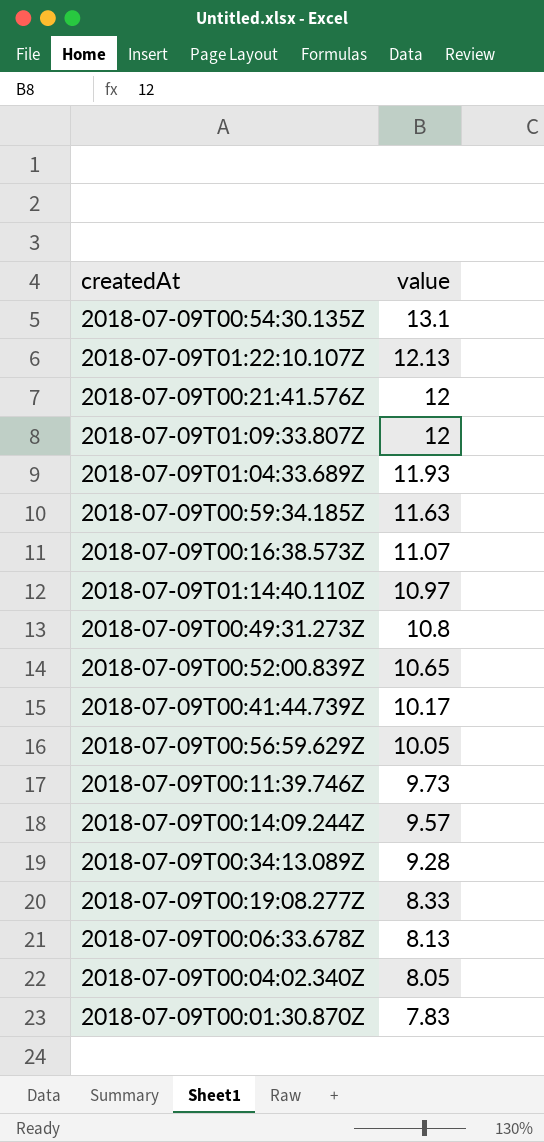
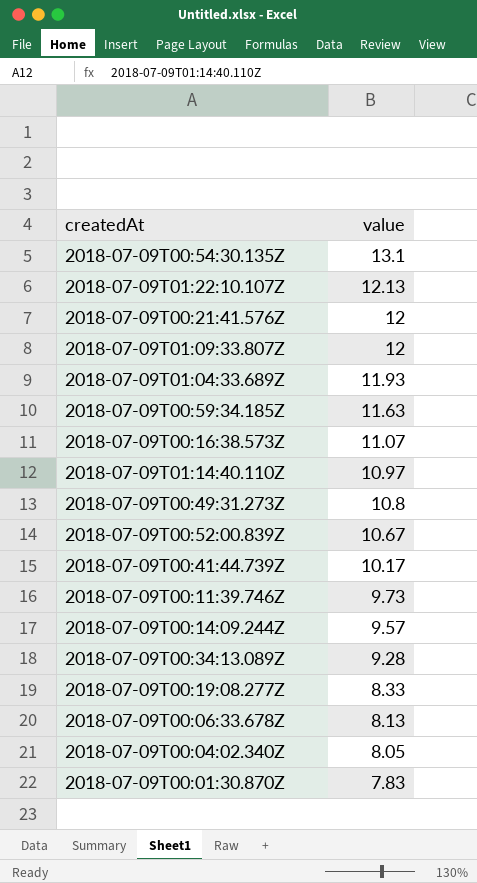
row 2018-07-09T00:56:59.629Z: 10.05 -> none
2018-07-09T00:52:00.839Z | value: 10.65 -> 10.67

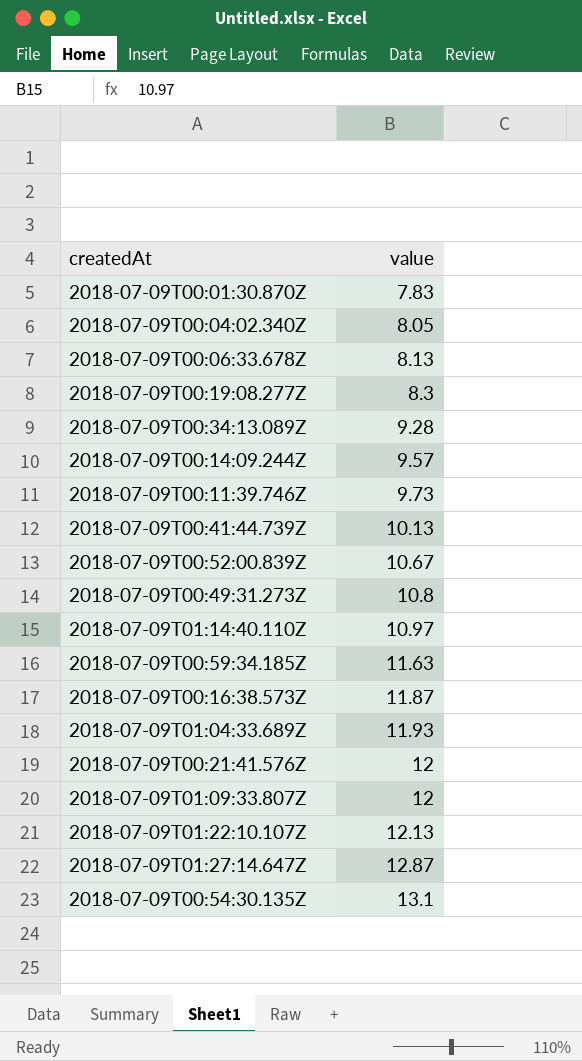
row order: value descending -> value ascending
2018-07-09T00:19:08.277Z | value: 8.33 -> 8.3
2018-07-09T00:41:44.739Z | value: 10.17 -> 10.13
2018-07-09T00:16:38.573Z | value: 11.07 -> 11.87
row 2018-07-09T01:27:14.647Z: none -> 12.87

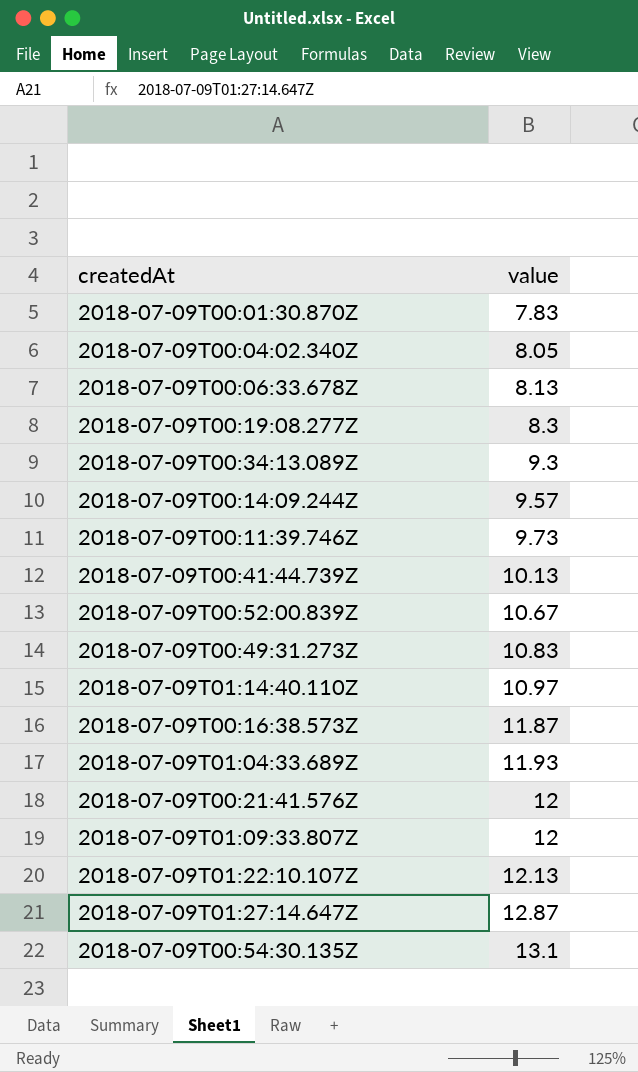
row 2018-07-09T00:59:34.185Z: 11.63 -> none
2018-07-09T00:34:13.089Z | value: 9.28 -> 9.3
2018-07-09T00:49:31.273Z | value: 10.8 -> 10.83

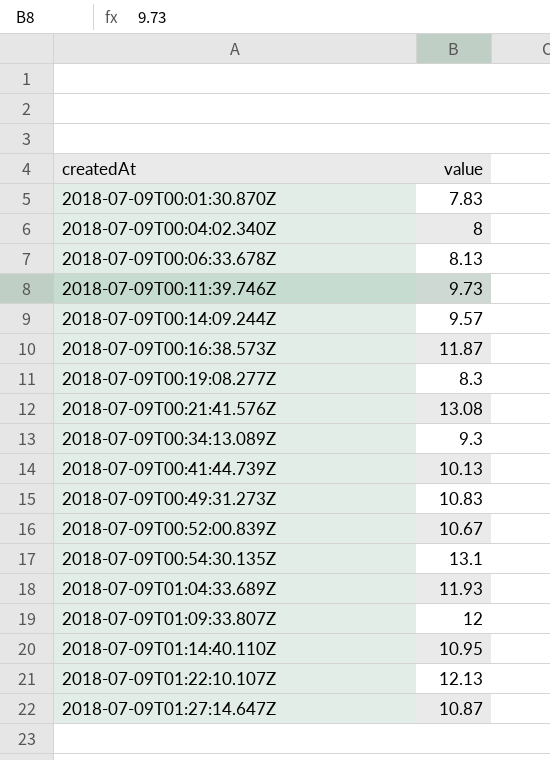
row order: value ascending -> createdAt ascending
2018-07-09T00:04:02.340Z | value: 8.05 -> 8
2018-07-09T00:21:41.576Z | value: 12 -> 13.08
2018-07-09T01:14:40.110Z | value: 10.97 -> 10.95
2018-07-09T01:27:14.647Z | value: 12.87 -> 10.87

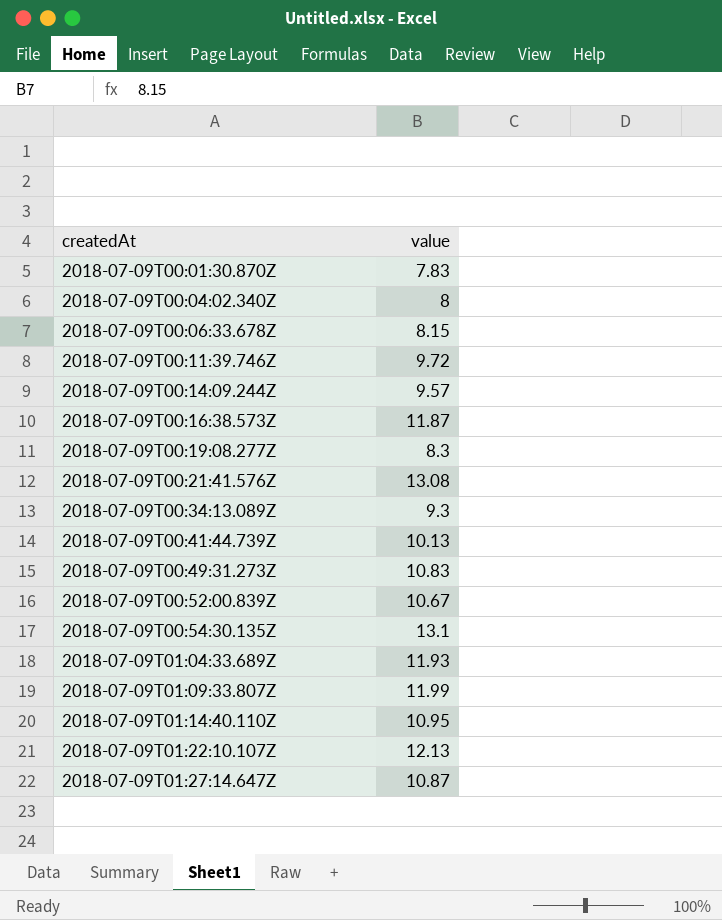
2018-07-09T00:06:33.678Z | value: 8.13 -> 8.15
2018-07-09T00:11:39.746Z | value: 9.73 -> 9.72
2018-07-09T01:09:33.807Z | value: 12 -> 11.99

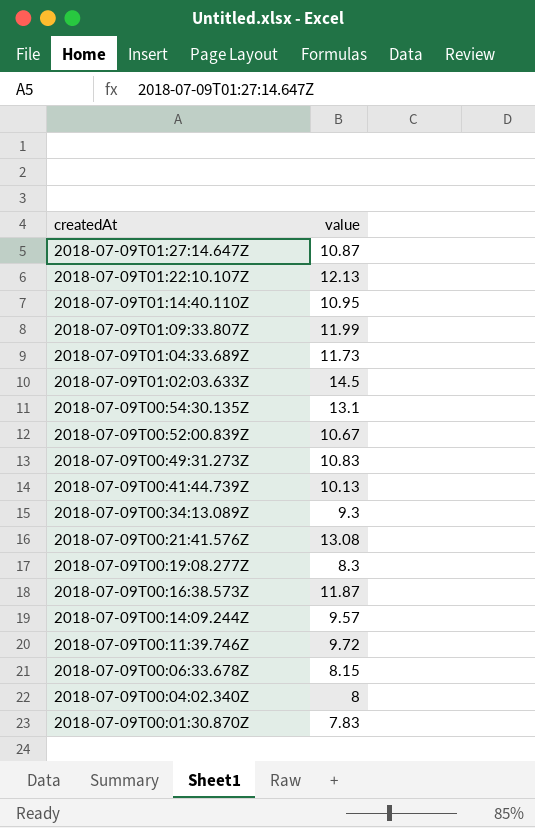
row order: createdAt ascending -> createdAt descending
2018-07-09T01:04:33.689Z | value: 11.93 -> 11.73
row 2018-07-09T01:02:03.633Z: none -> 14.5

